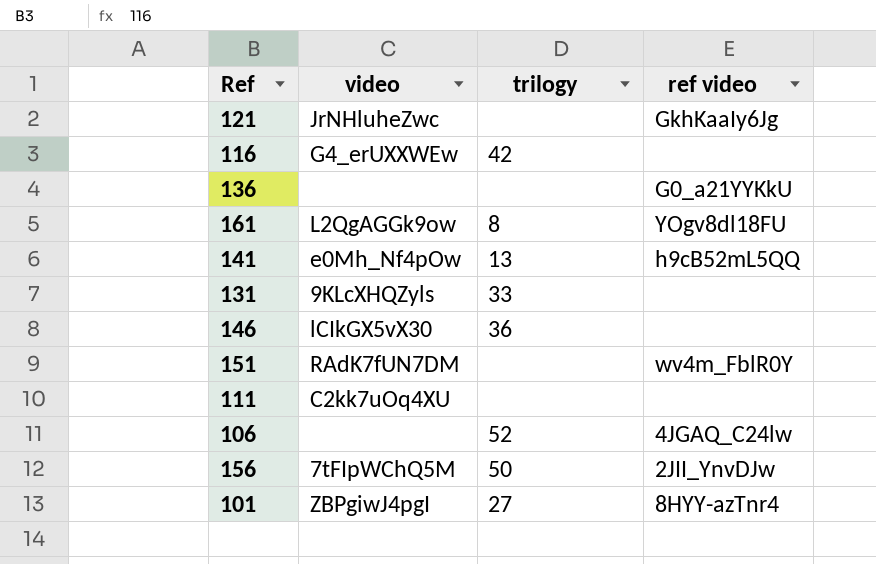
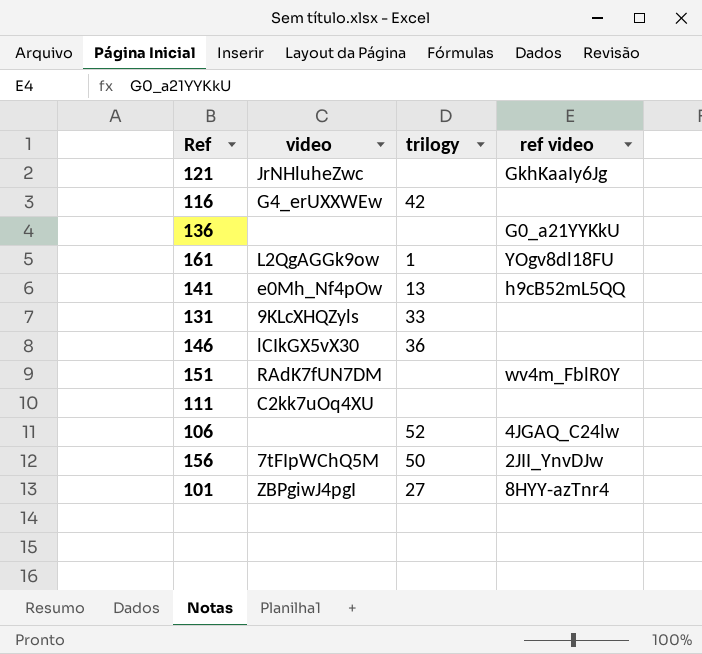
161 | trilogy: 8 -> 1

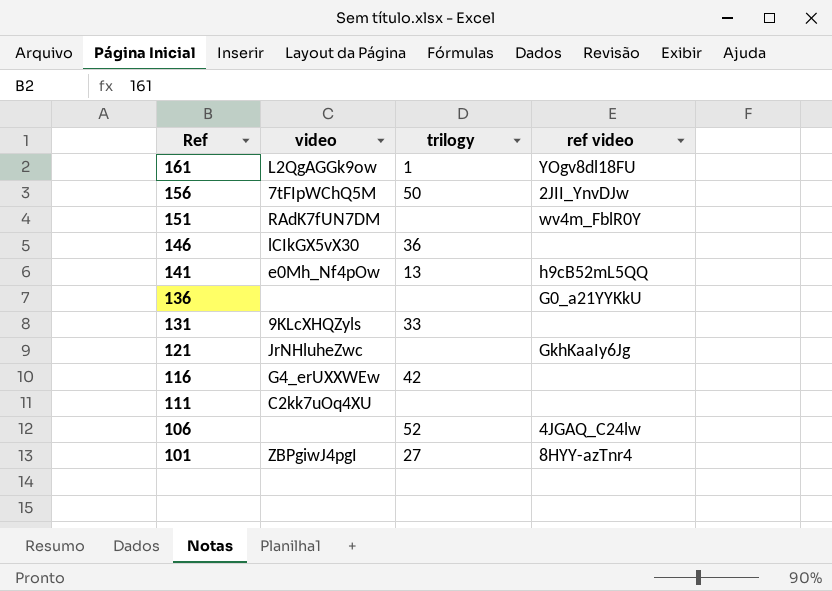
row order: none -> Ref descending

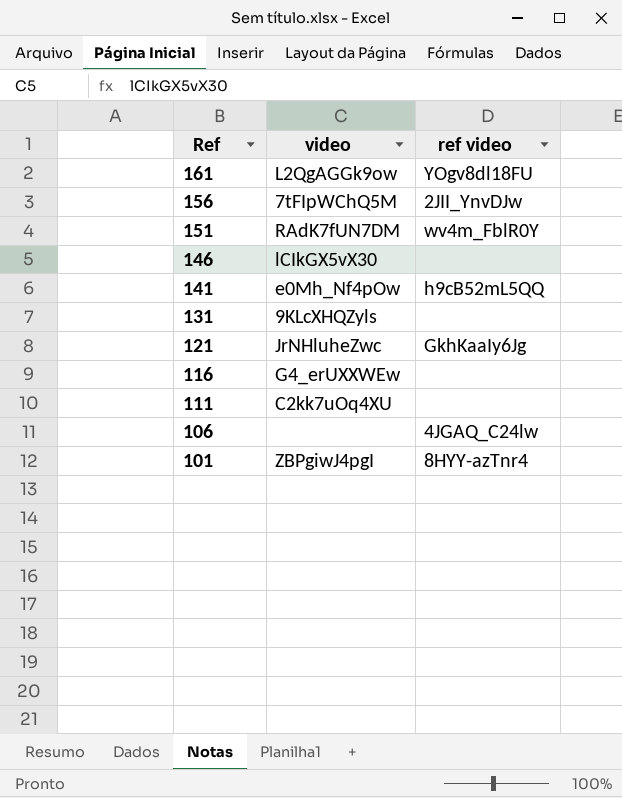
column trilogy | position: 3 -> none
row 136: none | none | G0_a21YYKkU -> none

